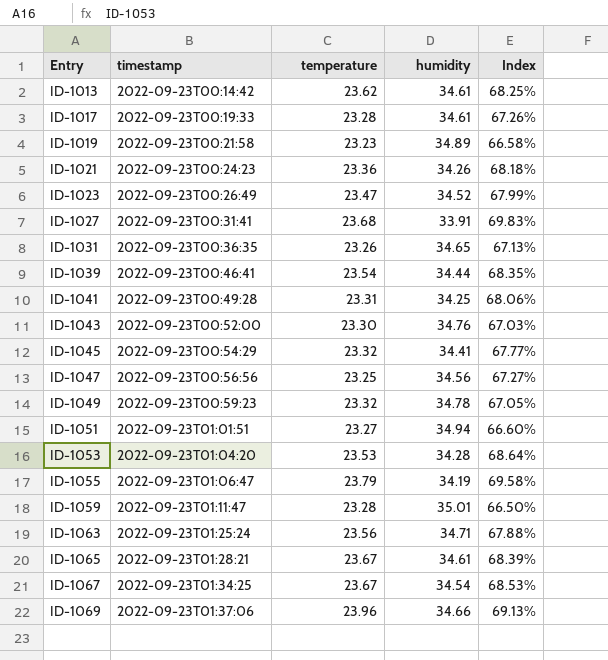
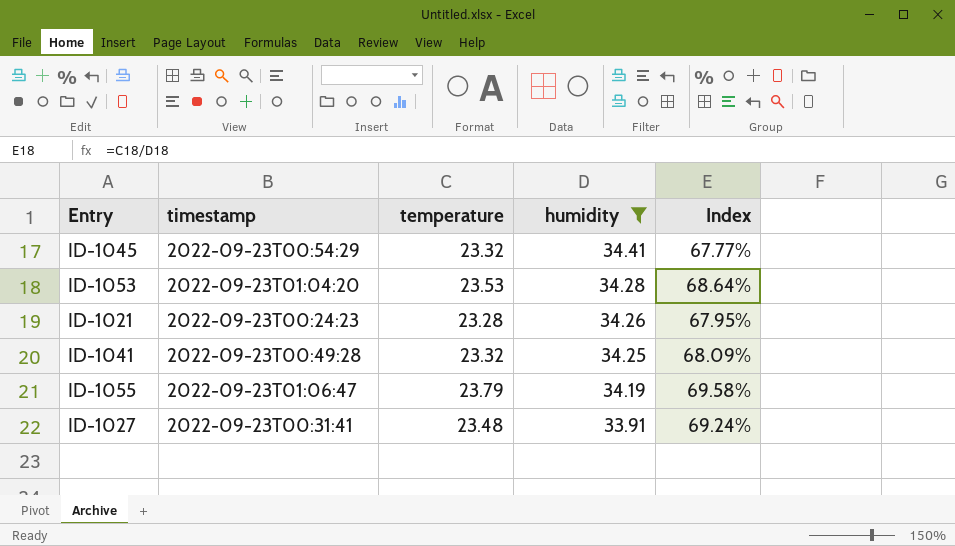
filter: none -> humidity <= 34.41
row order: Entry ascending -> humidity descending
ID-1021 | temperature: 23.36 -> 23.28
ID-1021 | Index: 68.18% -> 67.95%
ID-1041 | temperature: 23.31 -> 23.32
ID-1041 | Index: 68.06% -> 68.09%
ID-1027 | temperature: 23.68 -> 23.48
ID-1027 | Index: 69.83% -> 69.24%

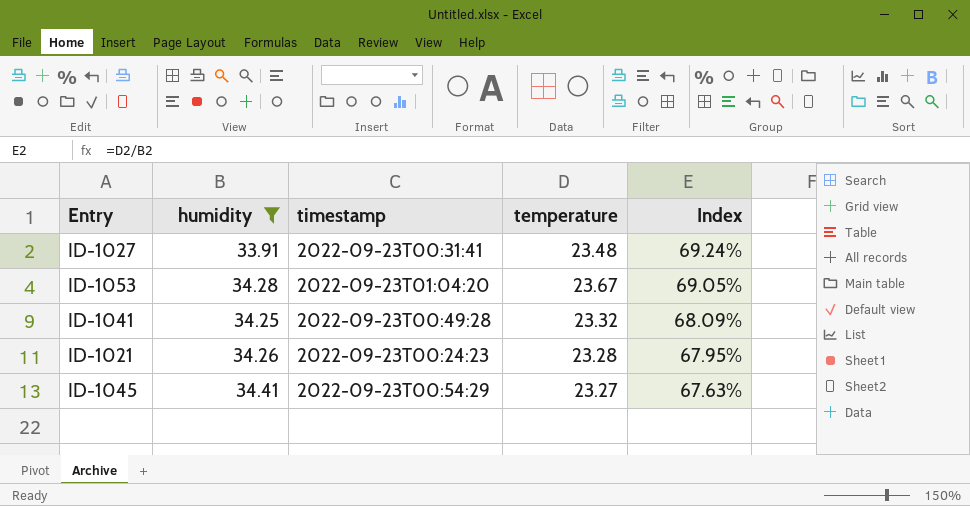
row order: humidity descending -> Index descending
column humidity | position: 4 -> 2
row ID-1055: 2022-09-23T01:06:47 | 23.79 | 34.19 | 69.58% -> none
ID-1053 | temperature: 23.53 -> 23.67
ID-1053 | Index: 68.64% -> 69.05%
ID-1045 | temperature: 23.32 -> 23.27
ID-1045 | Index: 67.77% -> 67.63%

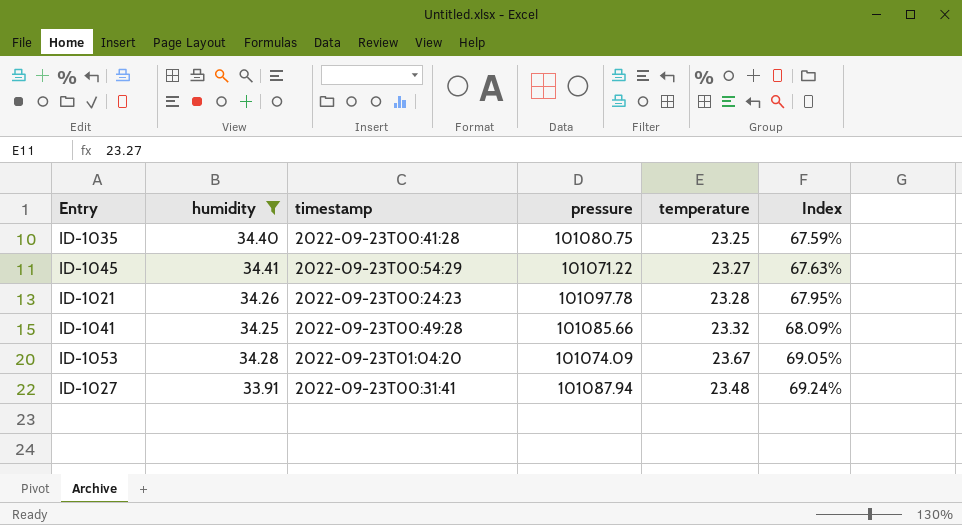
row order: Index descending -> Index ascending
column pressure | position: none -> 4
row ID-1035: none -> 34.40 | 2022-09-23T00:41:28 | 101080.75 | 23.25 | 67.59%

